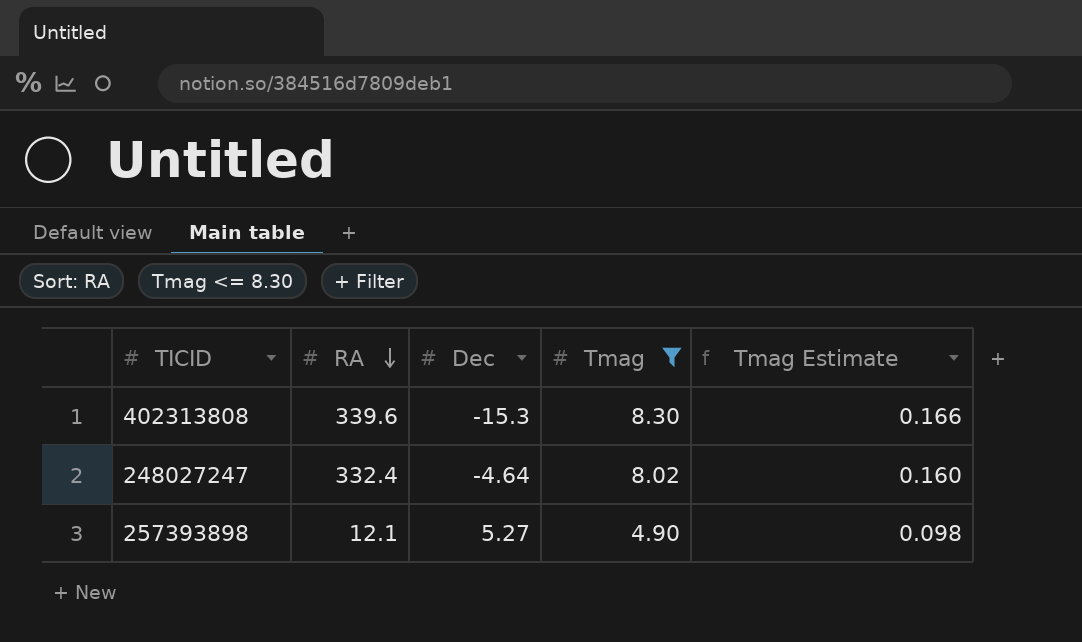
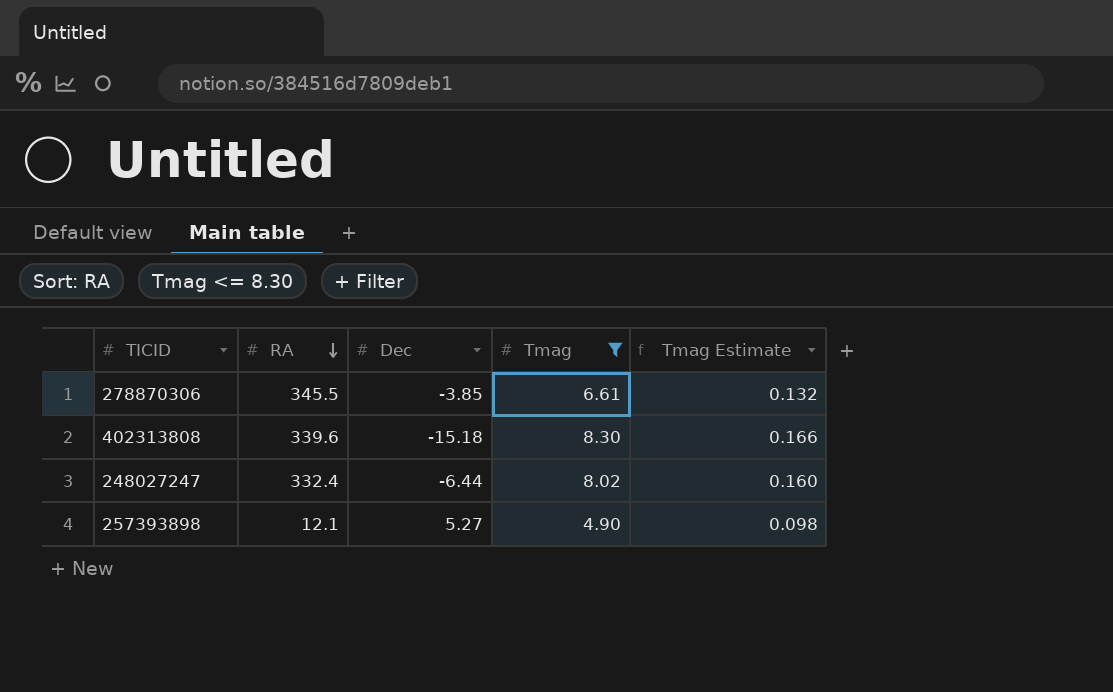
row 278870306: none -> 345.5 | -3.85 | 6.61 | 0.132
402313808 | Dec: -15.3 -> -15.18
248027247 | Dec: -4.64 -> -6.44

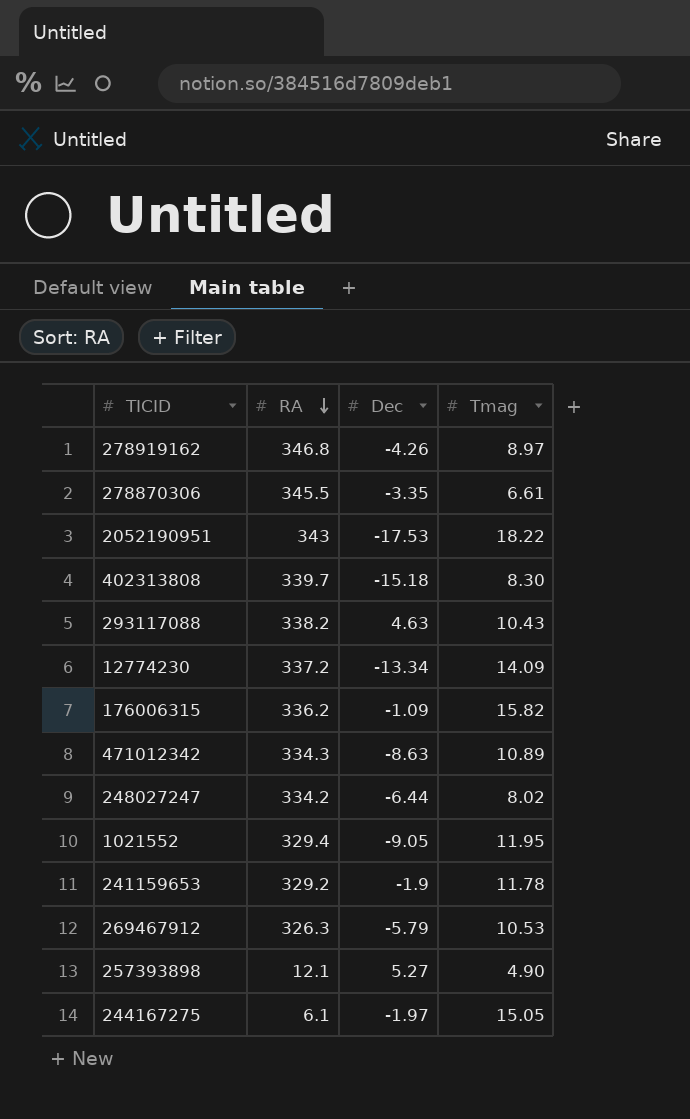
filter: Tmag <= 8.30 -> none
column Tmag Estimate | formula: [Tmag] * 0.02 -> none
278870306 | Dec: -3.85 -> -3.35
402313808 | RA: 339.6 -> 339.7
248027247 | RA: 332.4 -> 334.2

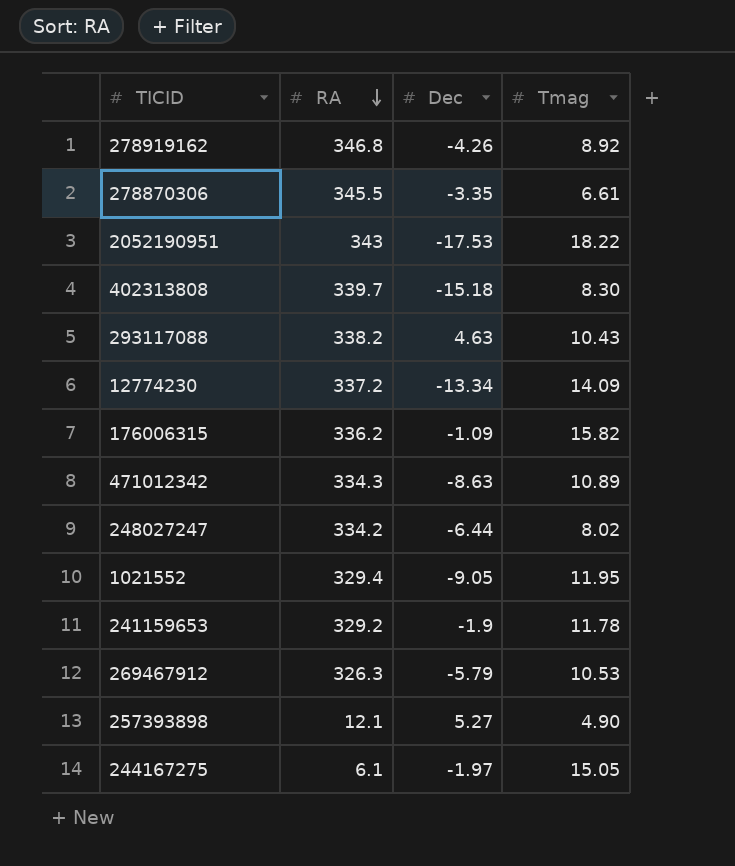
278919162 | Tmag: 8.97 -> 8.92

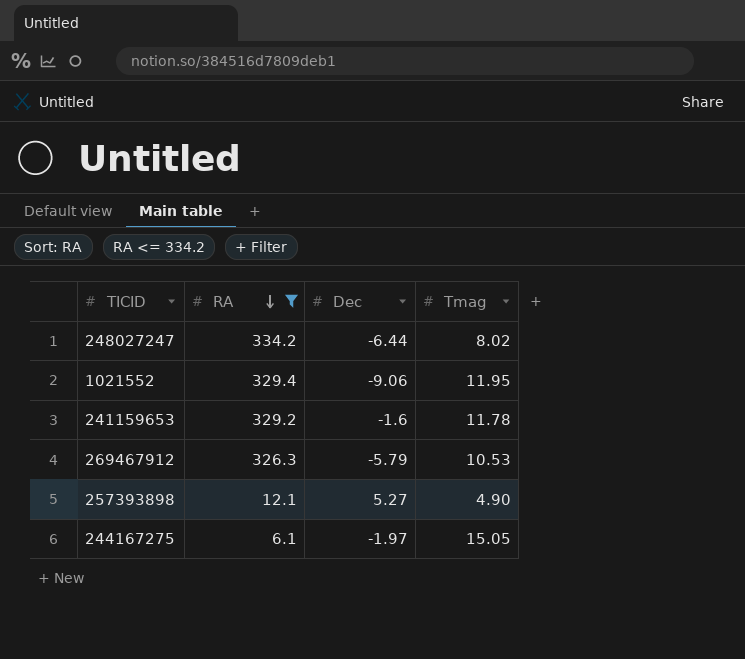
filter: none -> RA <= 334.2
1021552 | Dec: -9.05 -> -9.06
241159653 | Dec: -1.9 -> -1.6

